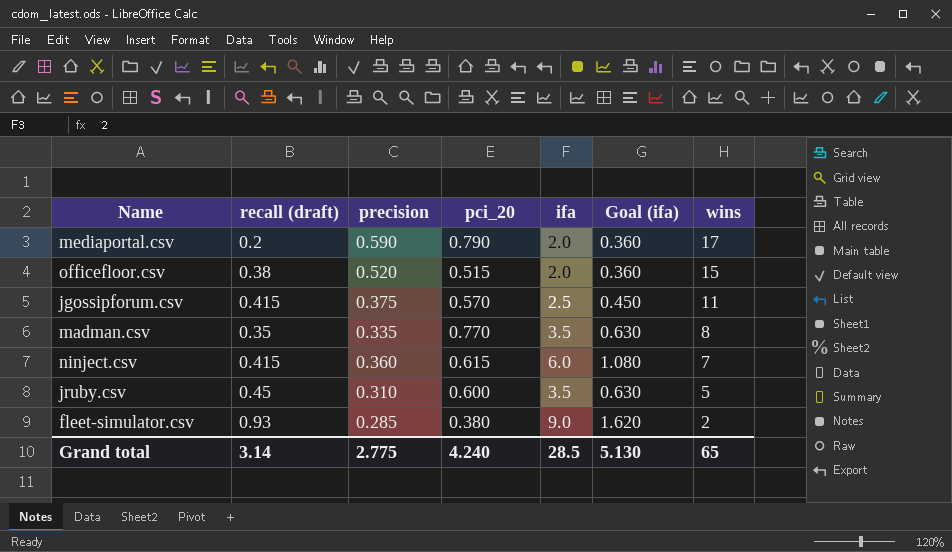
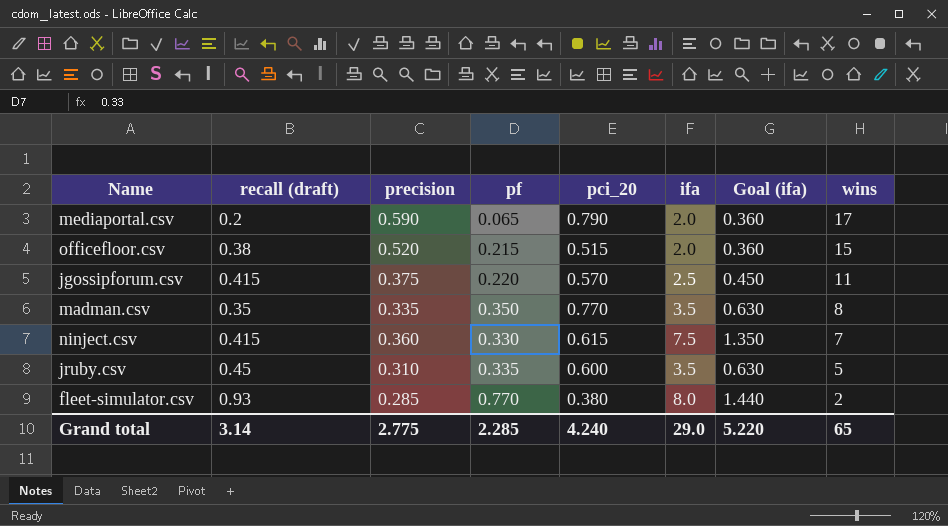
column pf | position: none -> 4
ninject.csv | ifa: 6.0 -> 7.5
ninject.csv | Goal (ifa): 1.080 -> 1.350
fleet-simulator.csv | ifa: 9.0 -> 8.0
fleet-simulator.csv | Goal (ifa): 1.620 -> 1.440
Grand total | ifa: 28.5 -> 29.0
Grand total | Goal (ifa): 5.130 -> 5.220

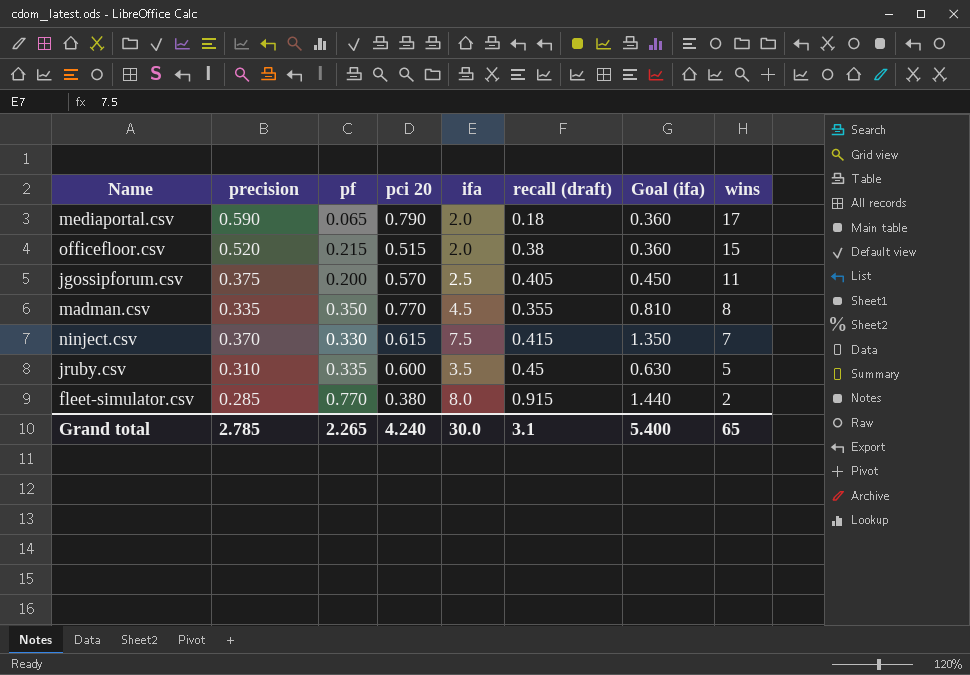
column name: pci_20 -> pci 20
column recall (draft) | position: 2 -> 6
mediaportal.csv | recall (draft): 0.2 -> 0.18
jgossipforum.csv | pf: 0.220 -> 0.200
jgossipforum.csv | recall (draft): 0.415 -> 0.405
madman.csv | ifa: 3.5 -> 4.5
madman.csv | recall (draft): 0.35 -> 0.355
madman.csv | Goal (ifa): 0.630 -> 0.810
ninject.csv | precision: 0.360 -> 0.370
fleet-simulator.csv | recall (draft): 0.93 -> 0.915
Grand total | precision: 2.775 -> 2.785
Grand total | pf: 2.285 -> 2.265
Grand total | ifa: 29.0 -> 30.0
Grand total | recall (draft): 3.14 -> 3.1
Grand total | Goal (ifa): 5.220 -> 5.400

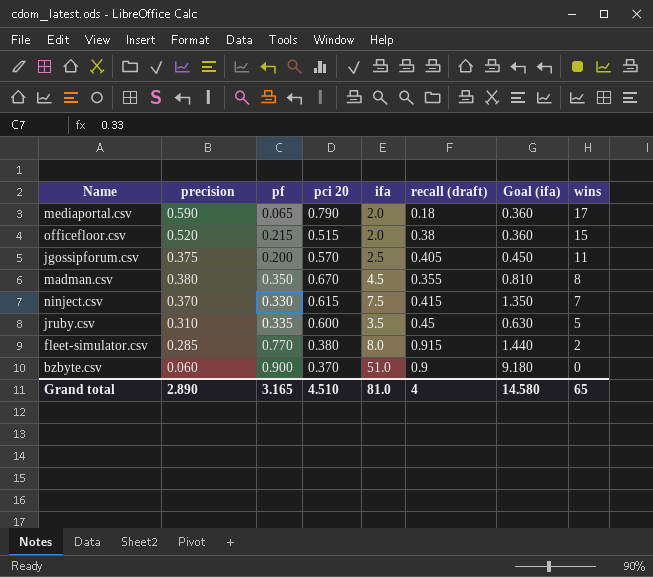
madman.csv | precision: 0.335 -> 0.380
madman.csv | pci 20: 0.770 -> 0.670
row bzbyte.csv: none -> 0.060 | 0.900 | 0.370 | 51.0 | 0.9 | 9.180 | 0
Grand total | precision: 2.785 -> 2.890
Grand total | pf: 2.265 -> 3.165
Grand total | pci 20: 4.240 -> 4.510
Grand total | ifa: 30.0 -> 81.0
Grand total | recall (draft): 3.1 -> 4
Grand total | Goal (ifa): 5.400 -> 14.580

